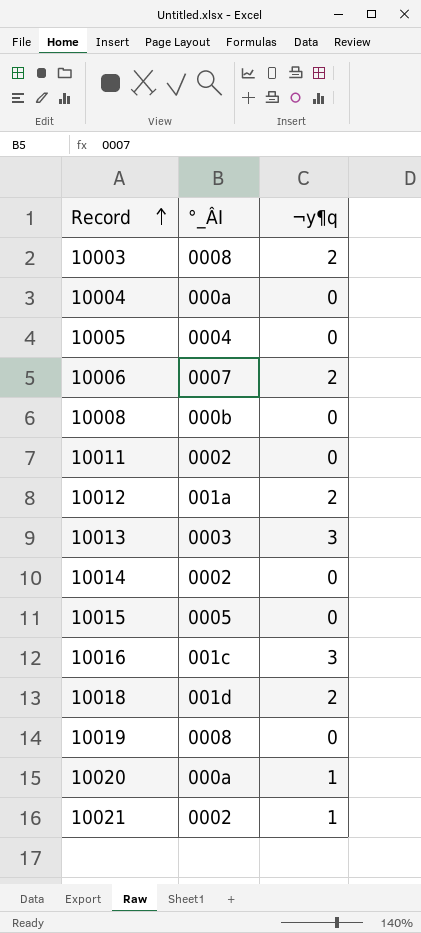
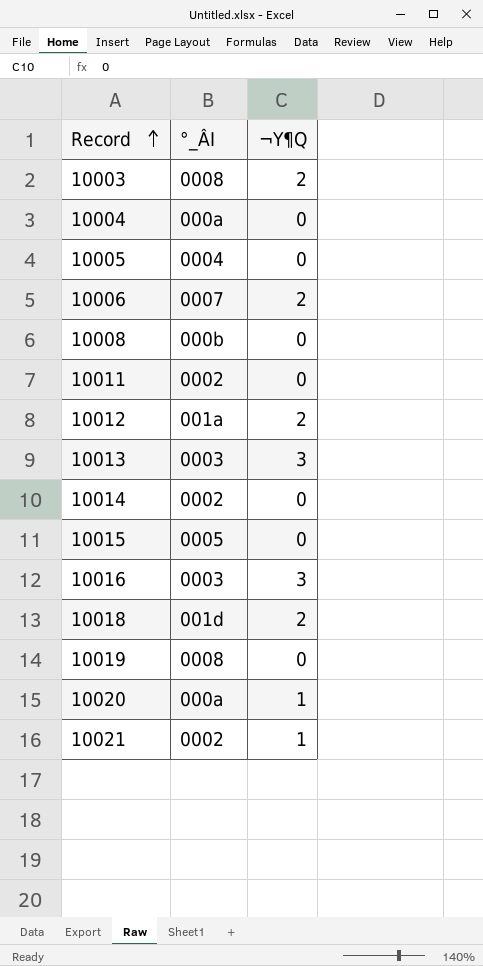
column name: ¬y¶q -> ¬Y¶Q
10016 | °_ÂI: 001c -> 0003

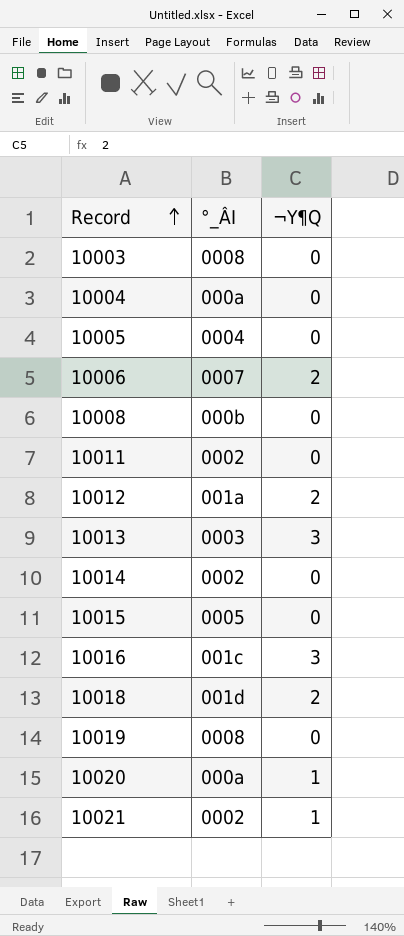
10003 | ¬Y¶Q: 2 -> 0
10016 | °_ÂI: 0003 -> 001c

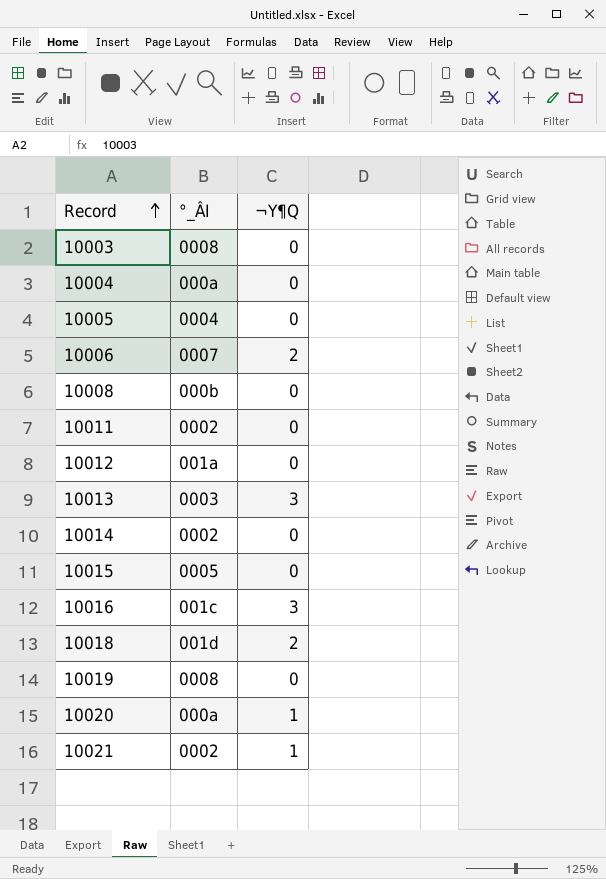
10012 | ¬Y¶Q: 2 -> 0

